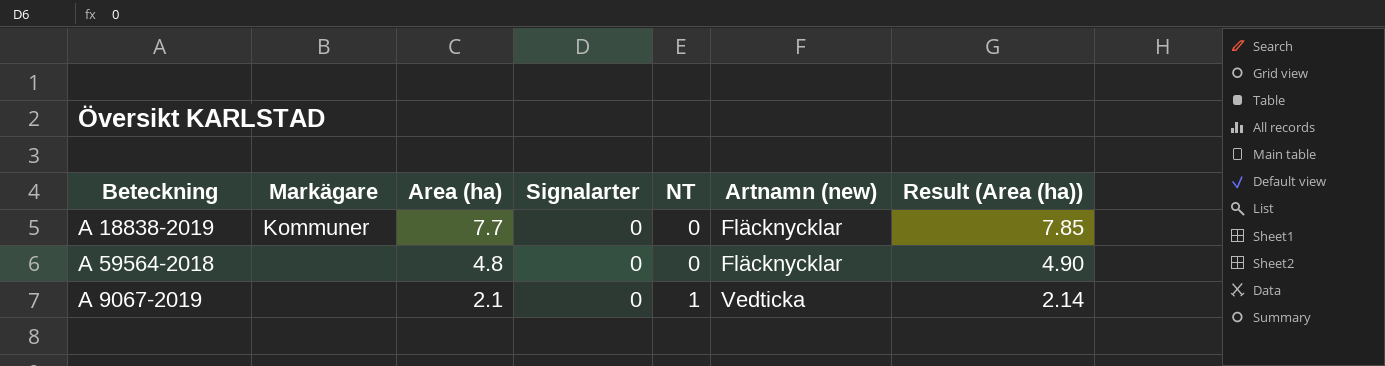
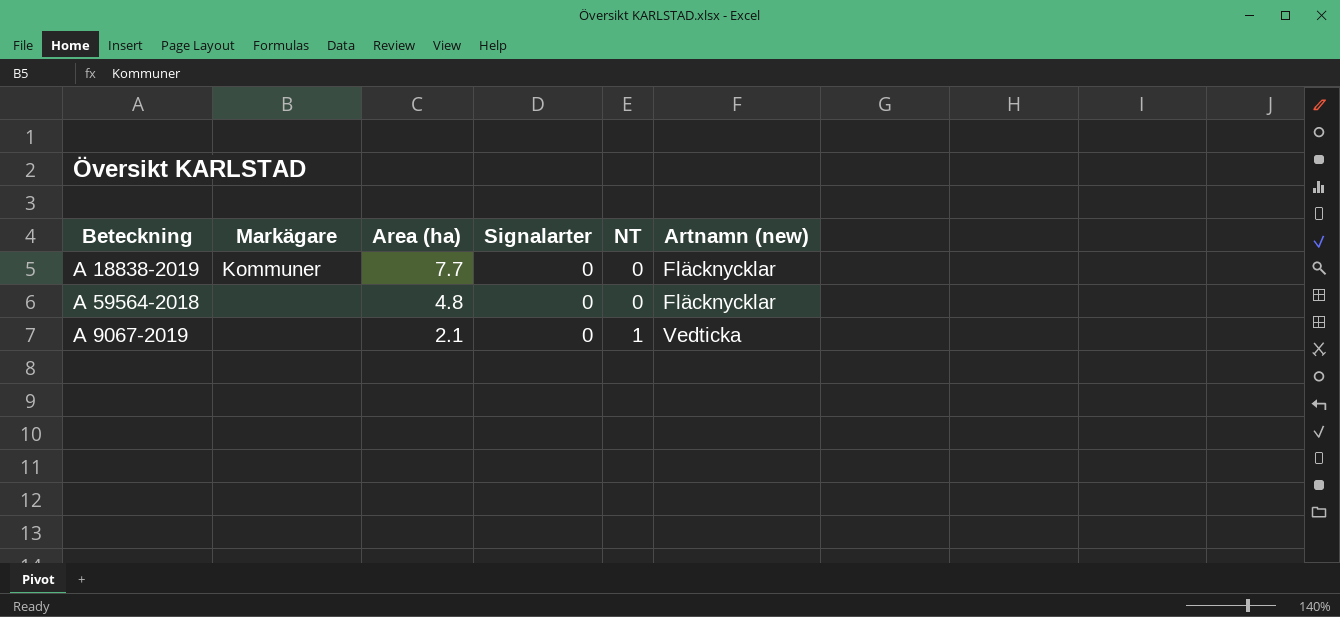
column Result (Area (ha)) | formula: [Area (ha)] * 1.02 -> none

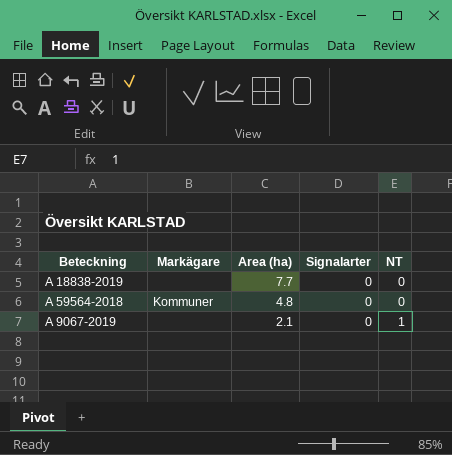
column Artnamn (new) | position: 6 -> none
A 18838-2019 | Markägare: Kommuner -> none
A 59564-2018 | Markägare: none -> Kommuner

